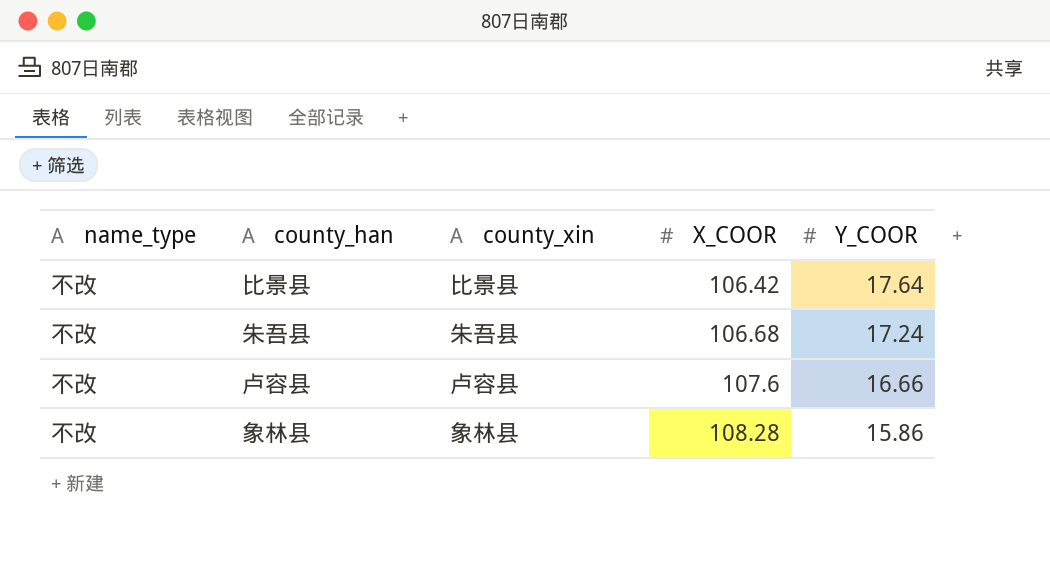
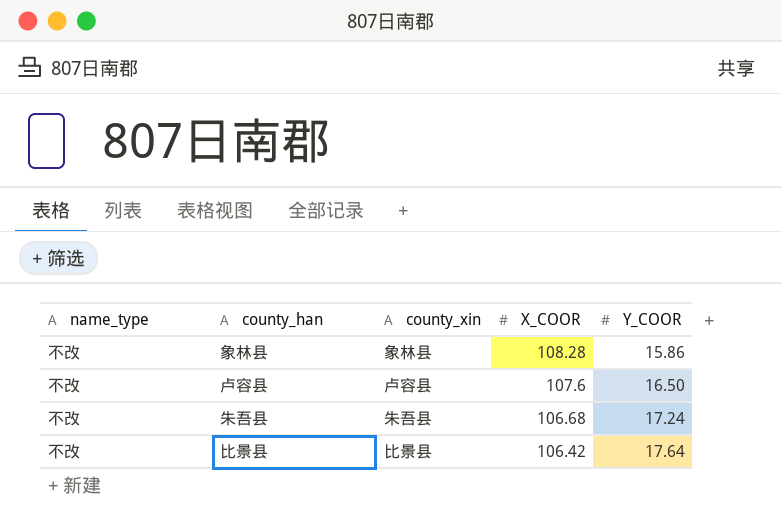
row order: X_COOR ascending -> X_COOR descending
卢容县 | Y_COOR: 16.66 -> 16.50

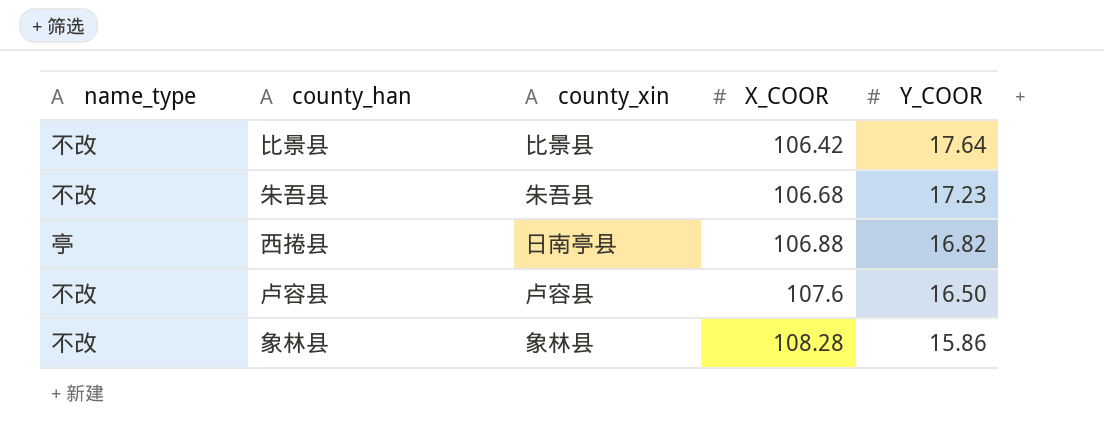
row order: X_COOR descending -> X_COOR ascending
朱吾县 | Y_COOR: 17.24 -> 17.23
row 西捲县: none -> 亭 | 日南亭县 | 106.88 | 16.82

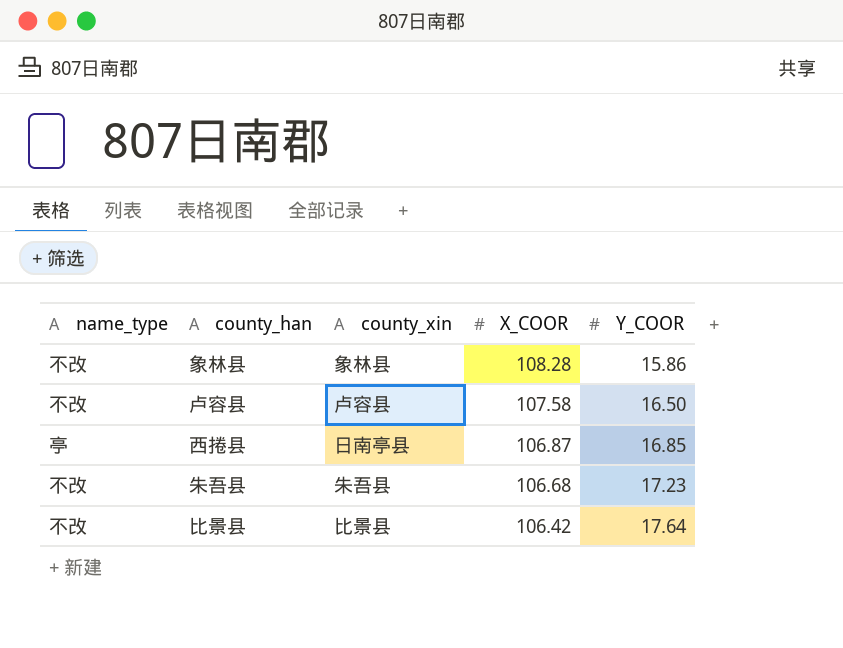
row order: X_COOR ascending -> X_COOR descending
卢容县 | X_COOR: 107.6 -> 107.58
西捲县 | X_COOR: 106.88 -> 106.87
西捲县 | Y_COOR: 16.82 -> 16.85

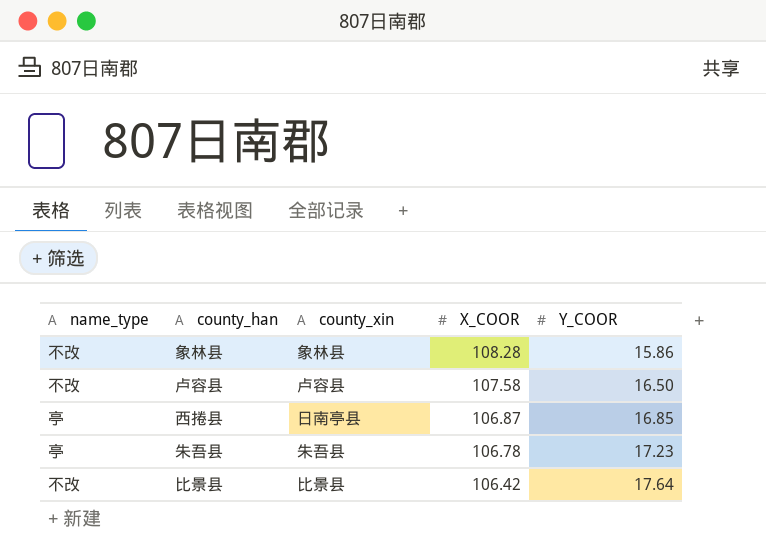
朱吾县 | name_type: 不改 -> 亭
朱吾县 | X_COOR: 106.68 -> 106.78

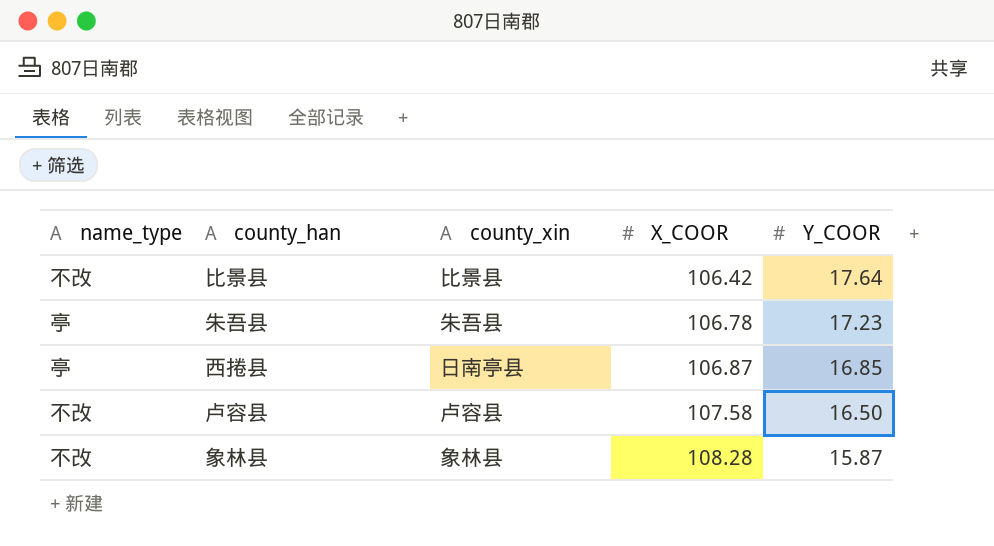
row order: X_COOR descending -> X_COOR ascending
象林县 | Y_COOR: 15.86 -> 15.87

